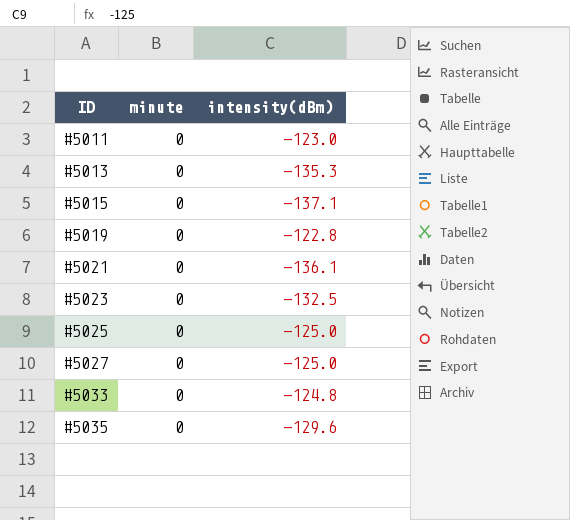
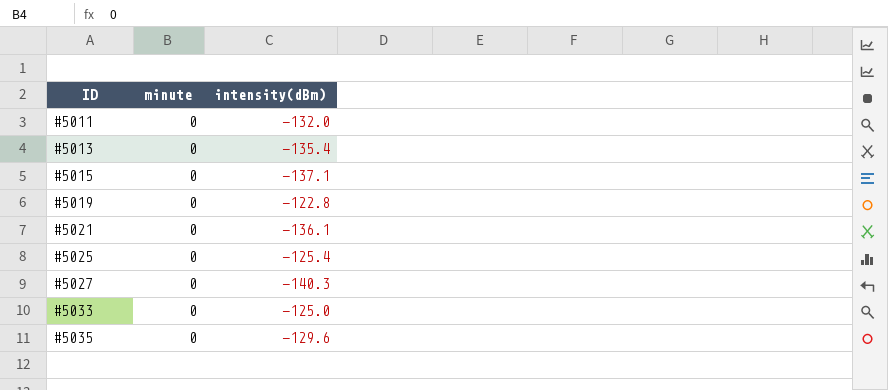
row #5023: 0 | -132.5 -> none
#5011 | intensity(dBm): -123.0 -> -132.0
#5013 | intensity(dBm): -135.3 -> -135.4
#5025 | intensity(dBm): -125.0 -> -125.4
#5027 | intensity(dBm): -125.0 -> -140.3
#5033 | intensity(dBm): -124.8 -> -125.0

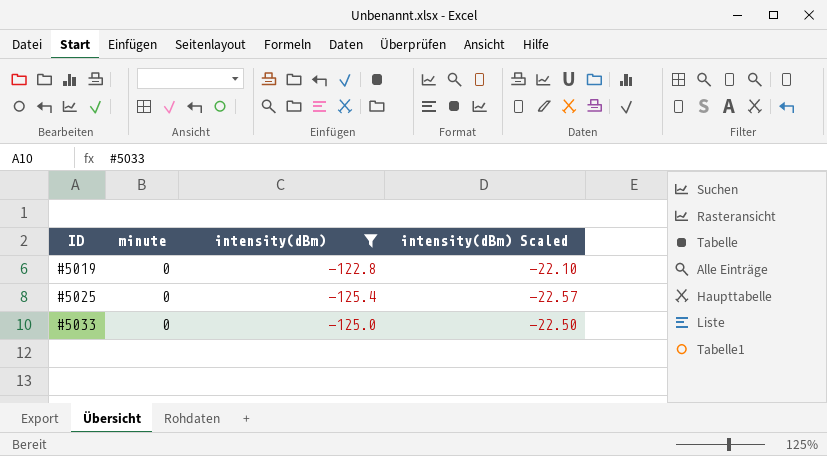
filter: none -> intensity(dBm) >= -125.4
column intensity(dBm) Scaled | formula: none -> [intensity(dBm)] * 0.18

